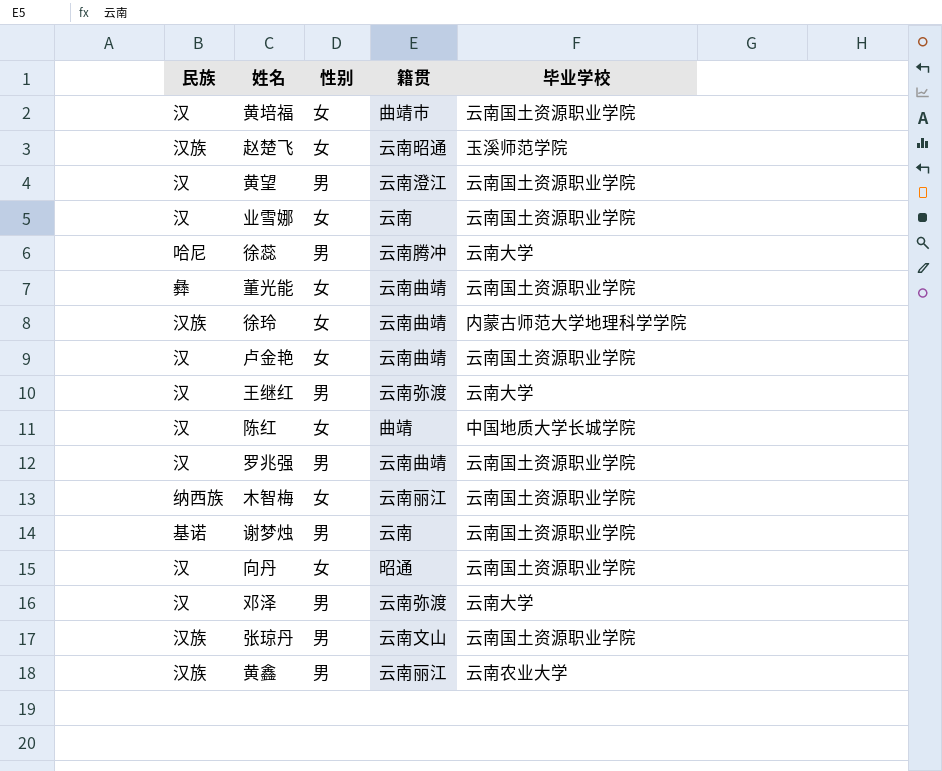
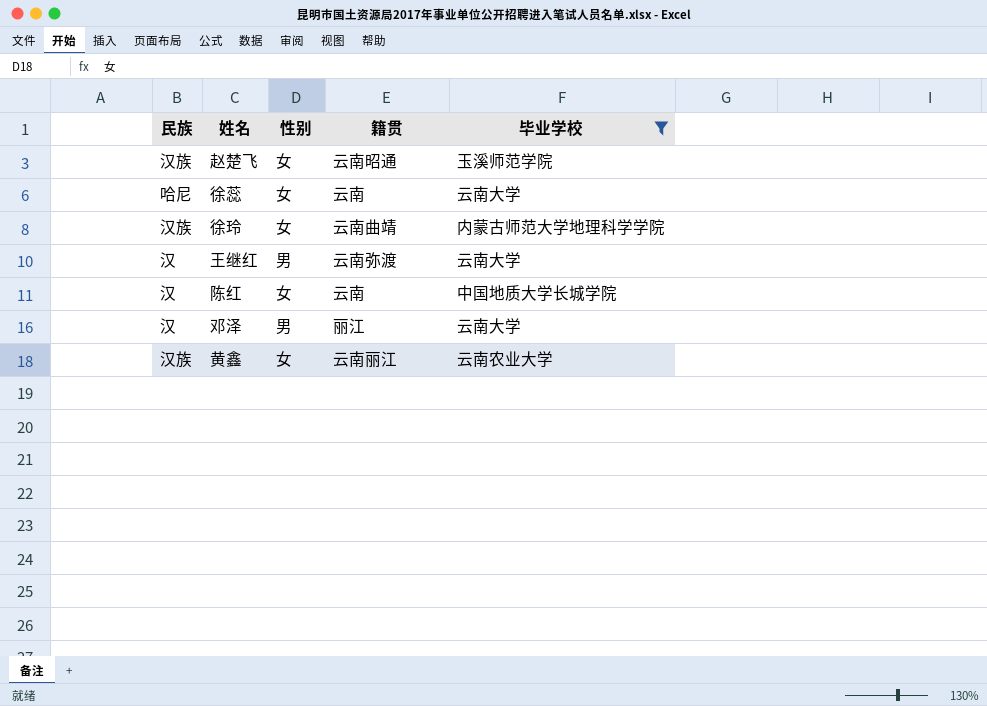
filter: none -> 毕业学校 != 云南国土资源职业学院
徐蕊 | 性别: 男 -> 女
徐蕊 | 籍贯: 云南腾冲 -> 云南
陈红 | 籍贯: 曲靖 -> 云南
邓泽 | 籍贯: 云南弥渡 -> 丽江
黄鑫 | 性别: 男 -> 女

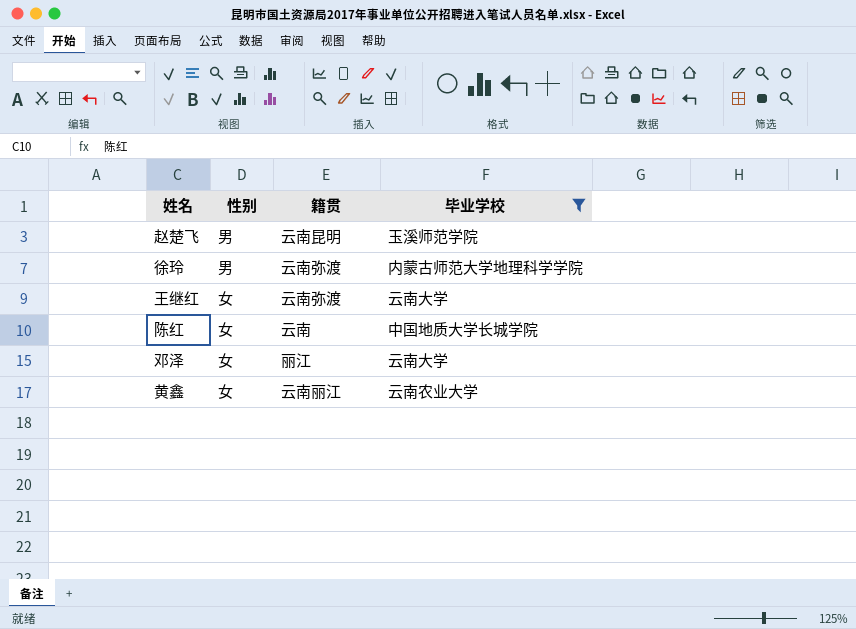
column 民族 | position: 1 -> none
row 徐蕊: 哈尼 | 女 | 云南 | 云南大学 -> none
赵楚飞 | 性别: 女 -> 男
赵楚飞 | 籍贯: 云南昭通 -> 云南昆明
徐玲 | 性别: 女 -> 男
徐玲 | 籍贯: 云南曲靖 -> 云南弥渡
王继红 | 性别: 男 -> 女
邓泽 | 性别: 男 -> 女

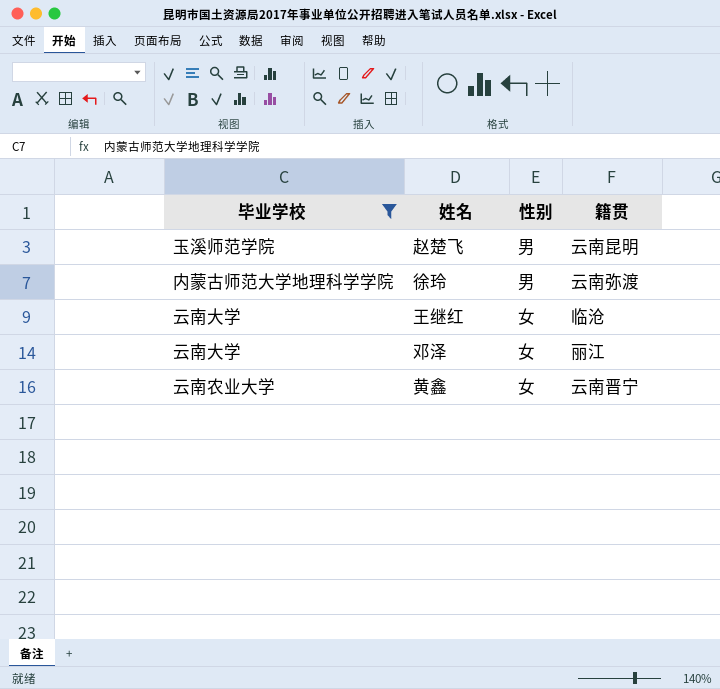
column 毕业学校 | position: 4 -> 1
row 陈红: 女 | 云南 | 中国地质大学长城学院 -> none
王继红 | 籍贯: 云南弥渡 -> 临沧
黄鑫 | 籍贯: 云南丽江 -> 云南晋宁

